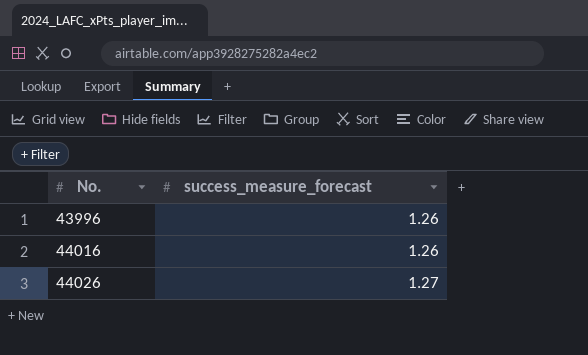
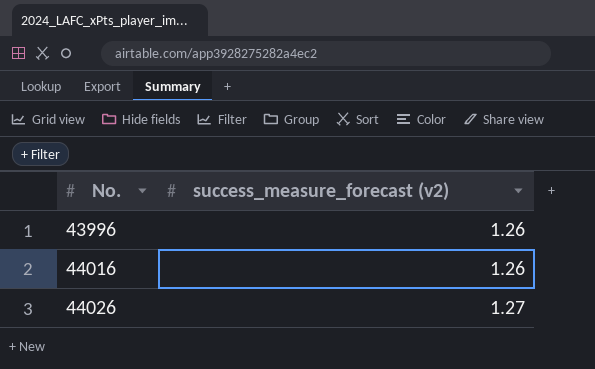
column name: success_measure_forecast -> success_measure_forecast (v2)

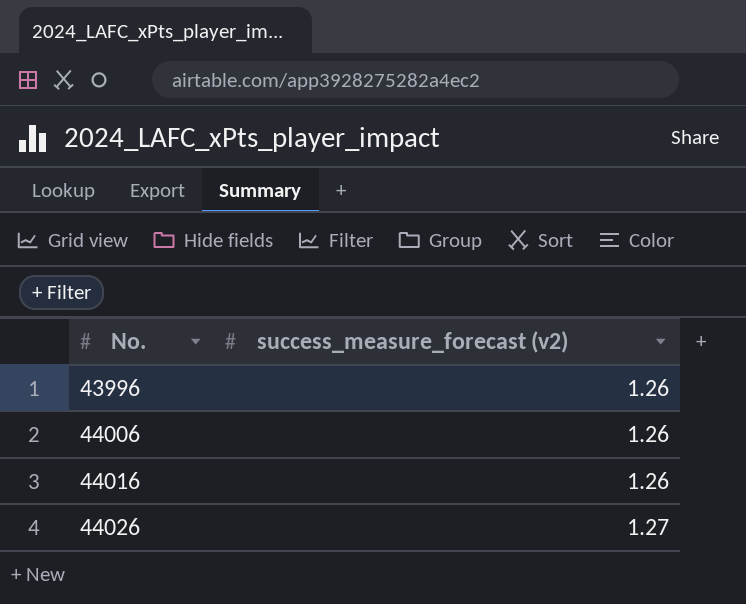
row 44006: none -> 1.26

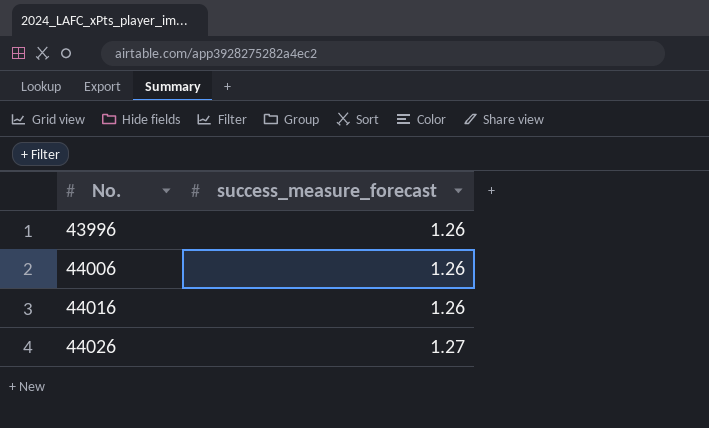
column name: success_measure_forecast (v2) -> success_measure_forecast

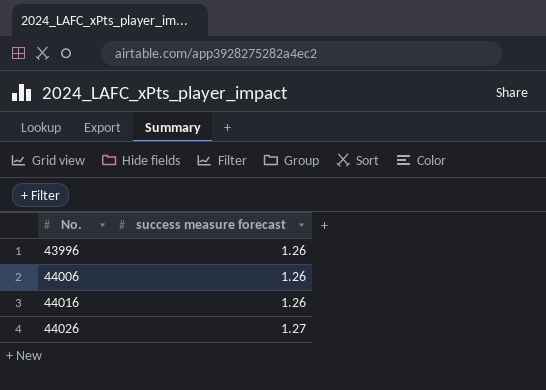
column name: success_measure_forecast -> success measure forecast

